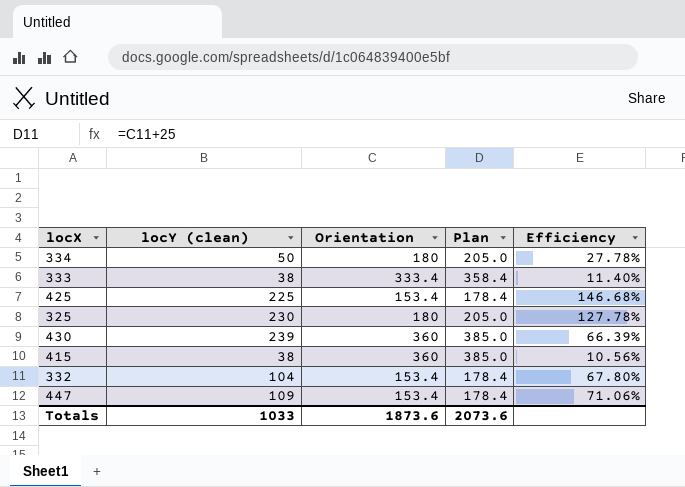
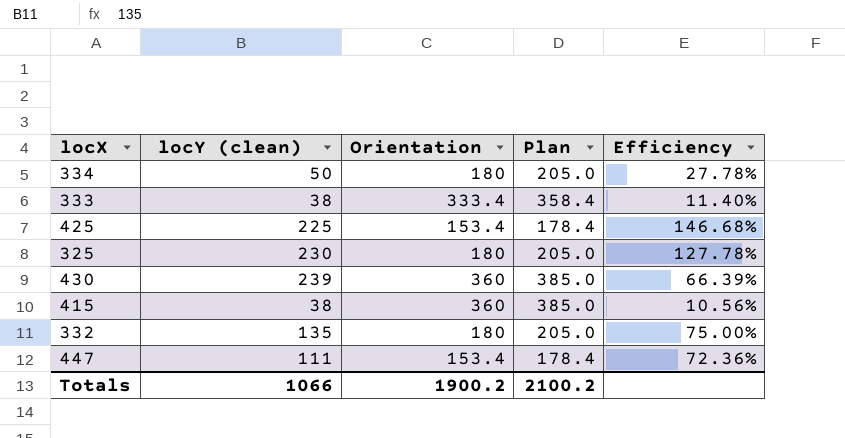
332 | locY (clean): 104 -> 135
332 | Orientation: 153.4 -> 180
332 | Plan: 178.4 -> 205.0
332 | Efficiency: 67.80% -> 75.00%
447 | locY (clean): 109 -> 111
447 | Efficiency: 71.06% -> 72.36%
Totals | locY (clean): 1033 -> 1066
Totals | Orientation: 1873.6 -> 1900.2
Totals | Plan: 2073.6 -> 2100.2

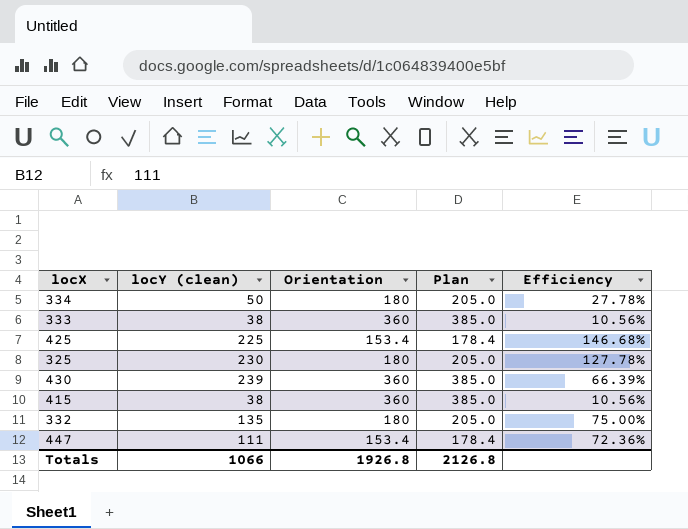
333 | Orientation: 333.4 -> 360
333 | Plan: 358.4 -> 385.0
333 | Efficiency: 11.40% -> 10.56%
Totals | Orientation: 1900.2 -> 1926.8
Totals | Plan: 2100.2 -> 2126.8

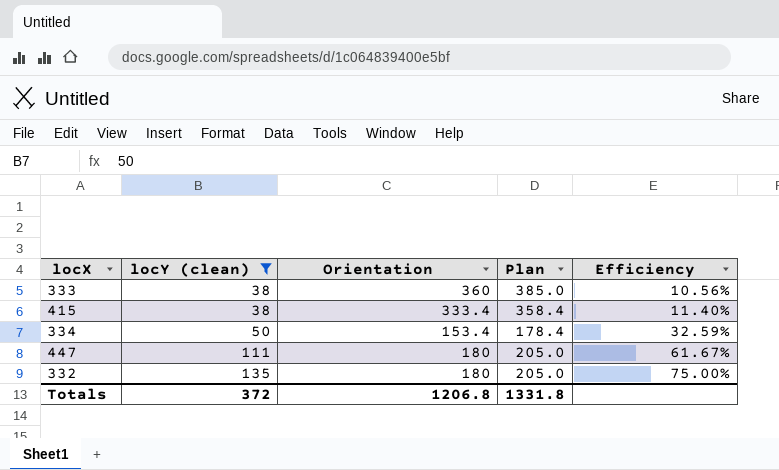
filter: none -> locY (clean) <= 135
row order: none -> locY (clean) ascending
415 | Orientation: 360 -> 333.4
415 | Plan: 385.0 -> 358.4
415 | Efficiency: 10.56% -> 11.40%
334 | Orientation: 180 -> 153.4
334 | Plan: 205.0 -> 178.4
334 | Efficiency: 27.78% -> 32.59%
447 | Orientation: 153.4 -> 180
447 | Plan: 178.4 -> 205.0
447 | Efficiency: 72.36% -> 61.67%
Totals | locY (clean): 1066 -> 372
Totals | Orientation: 1926.8 -> 1206.8
Totals | Plan: 2126.8 -> 1331.8

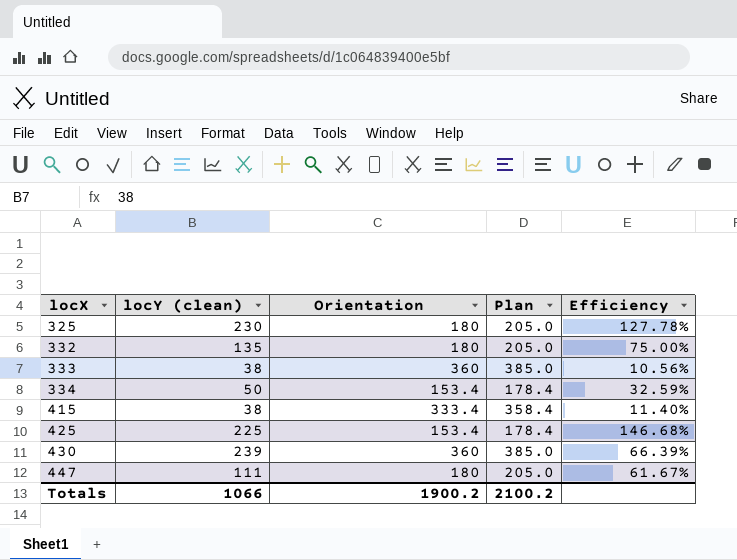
filter: locY (clean) <= 135 -> none
row order: locY (clean) ascending -> locX ascending
Totals | locY (clean): 372 -> 1066
Totals | Orientation: 1206.8 -> 1900.2
Totals | Plan: 1331.8 -> 2100.2

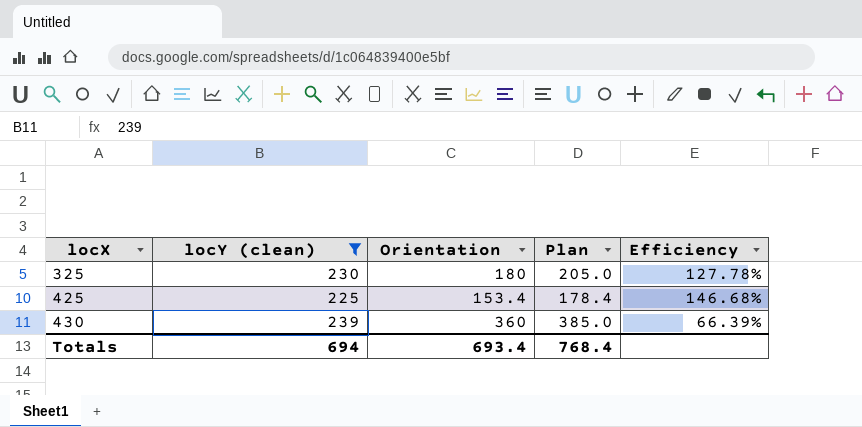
filter: none -> locY (clean) >= 225
Totals | locY (clean): 1066 -> 694
Totals | Orientation: 1900.2 -> 693.4
Totals | Plan: 2100.2 -> 768.4

